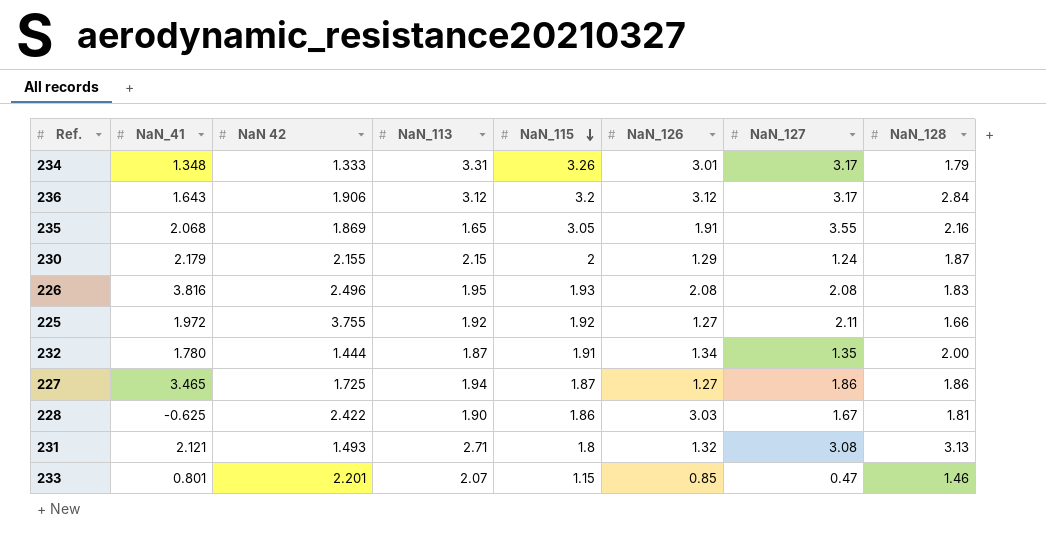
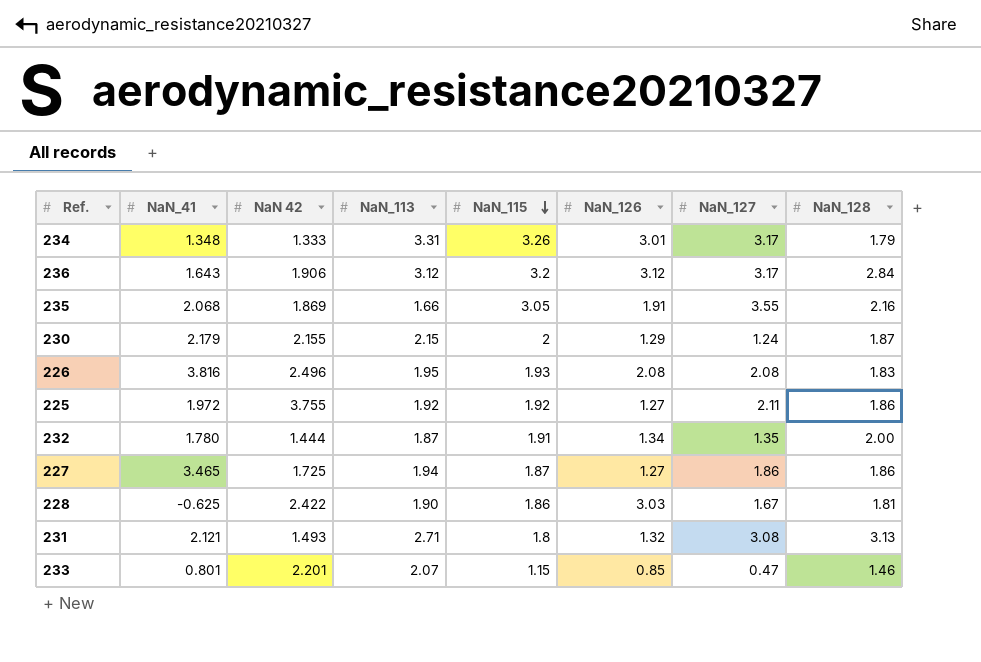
235 | NaN_113: 1.65 -> 1.66
225 | NaN_128: 1.66 -> 1.86

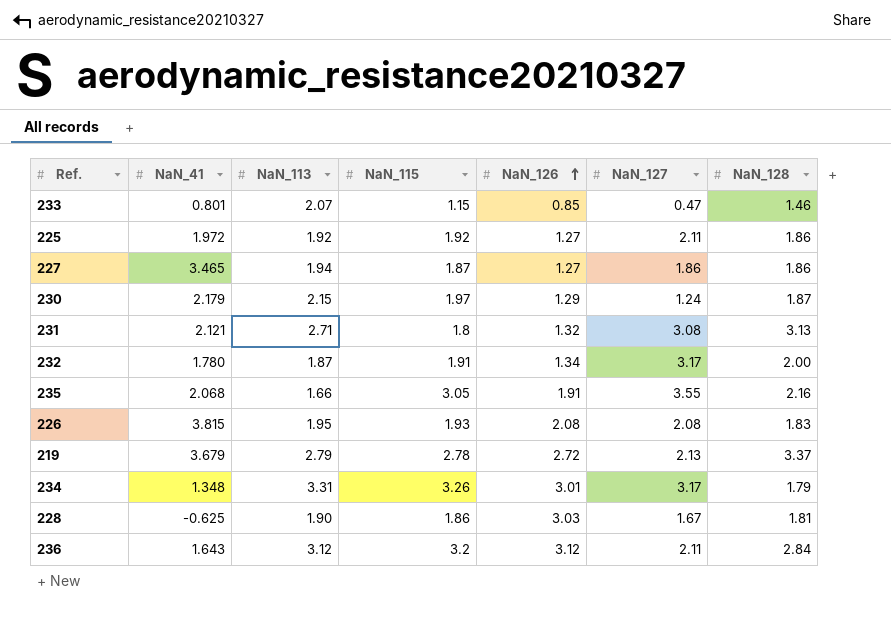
row order: NaN_115 descending -> NaN_126 ascending
column NaN 42 | position: 3 -> none
230 | NaN_115: 2 -> 1.97
232 | NaN_127: 1.35 -> 3.17
226 | NaN_41: 3.816 -> 3.815
row 219: none -> 3.679 | 2.79 | 2.78 | 2.72 | 2.13 | 3.37
236 | NaN_127: 3.17 -> 2.11

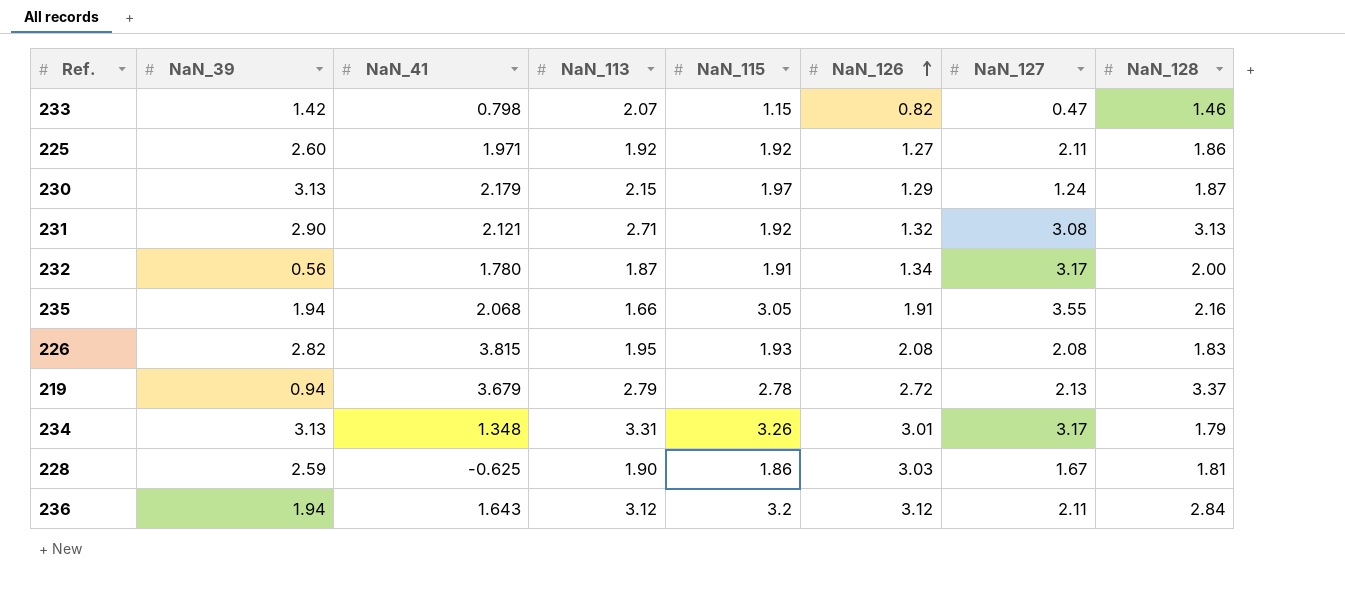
column NaN_39 | position: none -> 2
row 227: 3.465 | 1.94 | 1.87 | 1.27 | 1.86 | 1.86 -> none
233 | NaN_41: 0.801 -> 0.798
233 | NaN_126: 0.85 -> 0.82
225 | NaN_41: 1.972 -> 1.971
231 | NaN_115: 1.8 -> 1.92

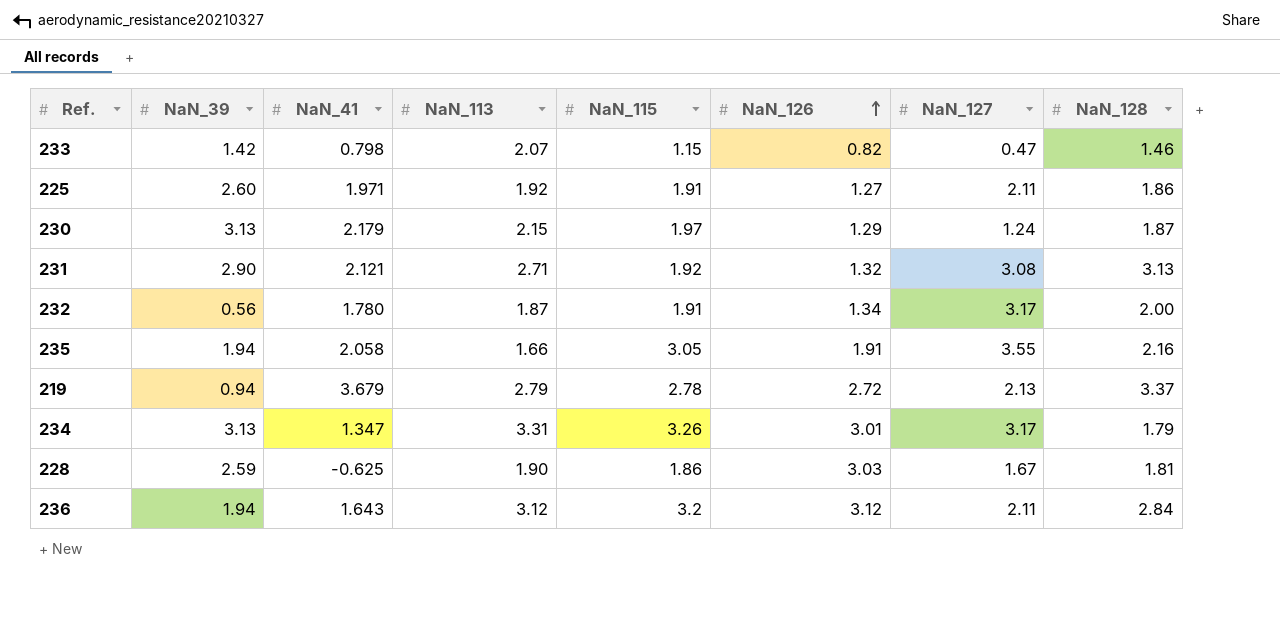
row 226: 2.82 | 3.815 | 1.95 | 1.93 | 2.08 | 2.08 | 1.83 -> none
225 | NaN_115: 1.92 -> 1.91
235 | NaN_41: 2.068 -> 2.058
234 | NaN_41: 1.348 -> 1.347

